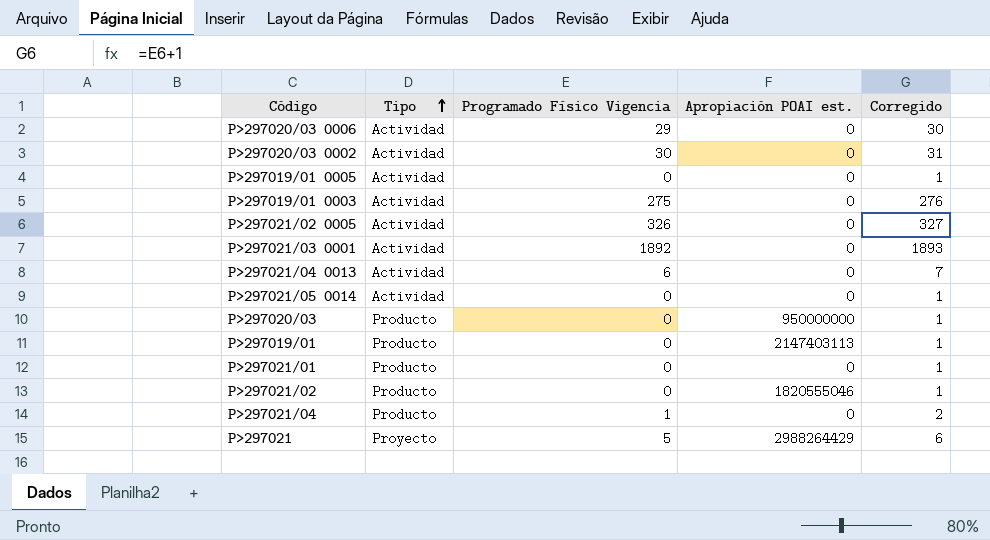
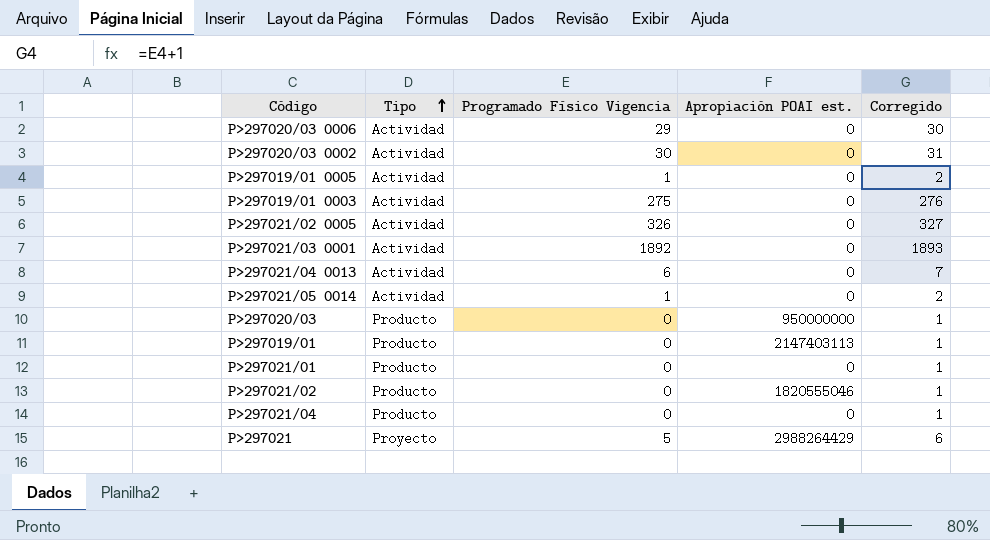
P>297019/01 0005 | Programado Físico Vigencia: 0 -> 1
P>297019/01 0005 | Corregido: 1 -> 2
P>297021/05 0014 | Programado Físico Vigencia: 0 -> 1
P>297021/05 0014 | Corregido: 1 -> 2
P>297021/04 | Programado Físico Vigencia: 1 -> 0
P>297021/04 | Corregido: 2 -> 1

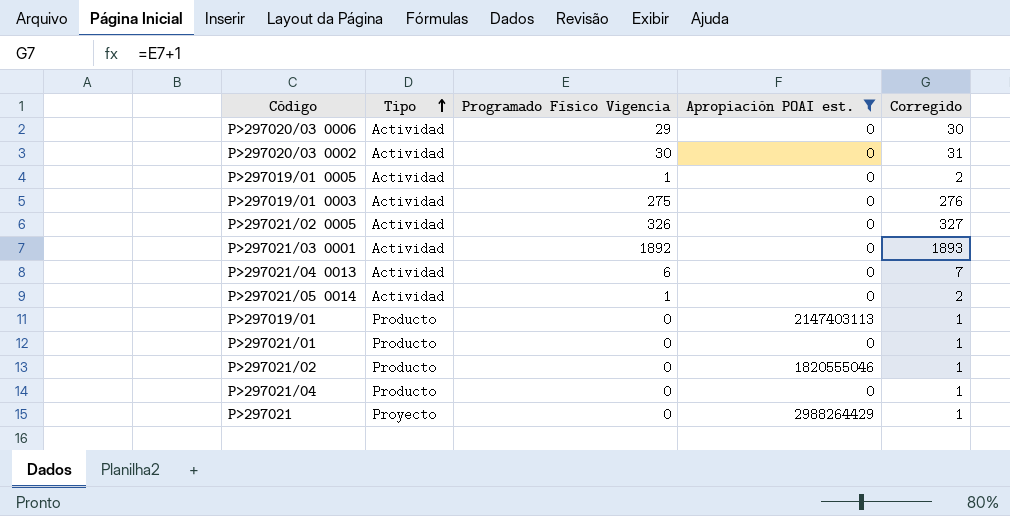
filter: none -> Apropiación POAI est. != 950000000
P>297021 | Programado Físico Vigencia: 5 -> 0
P>297021 | Corregido: 6 -> 1

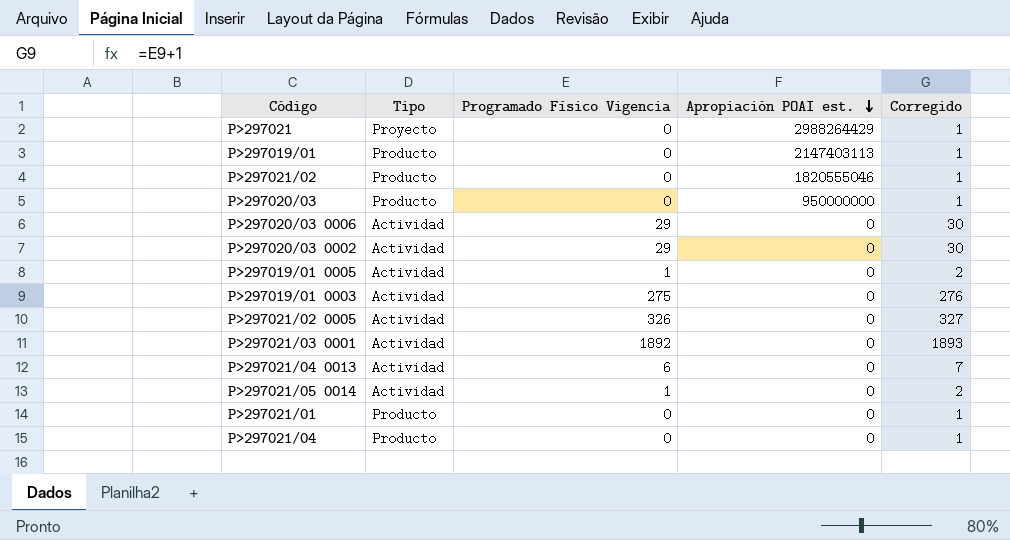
filter: Apropiación POAI est. != 950000000 -> none
row order: Tipo ascending -> Apropiación POAI est. descending
P>297020/03 0002 | Programado Físico Vigencia: 30 -> 29
P>297020/03 0002 | Corregido: 31 -> 30

